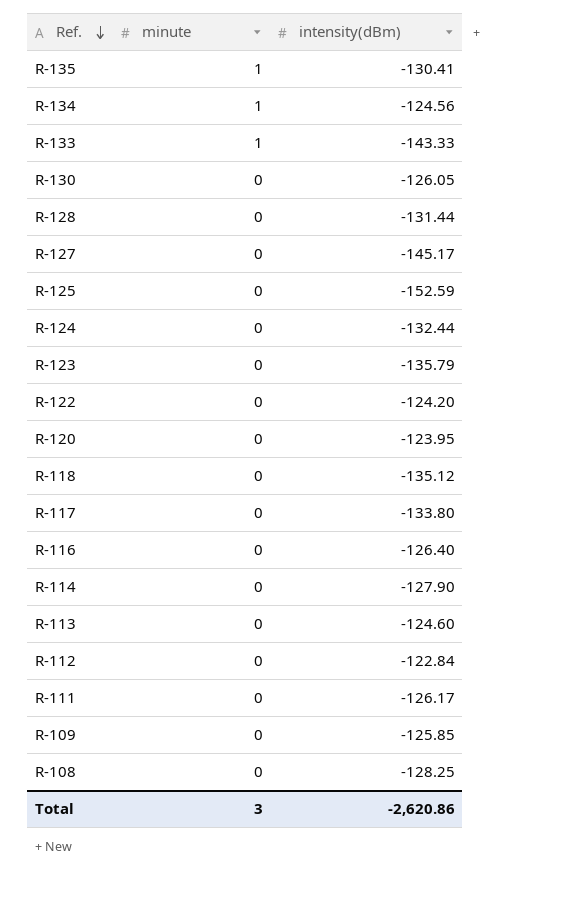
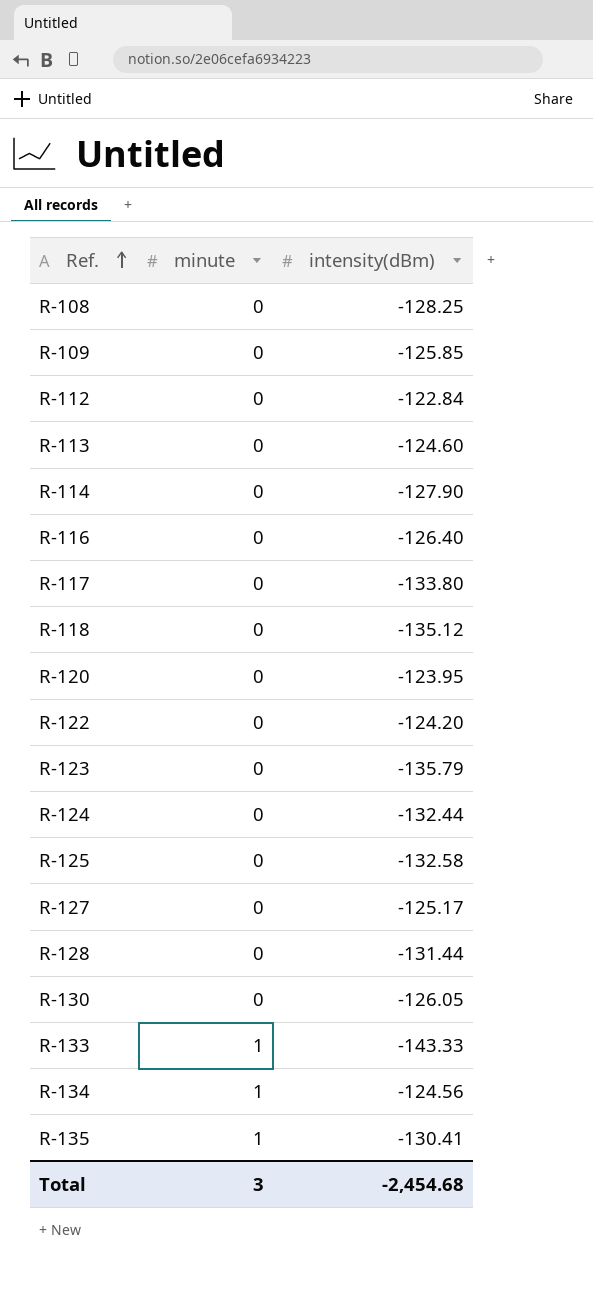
row order: Ref. descending -> Ref. ascending
row R-111: 0 | -126.17 -> none
R-125 | intensity(dBm): -152.59 -> -132.58
R-127 | intensity(dBm): -145.17 -> -125.17
Total | intensity(dBm): -2,620.86 -> -2,454.68

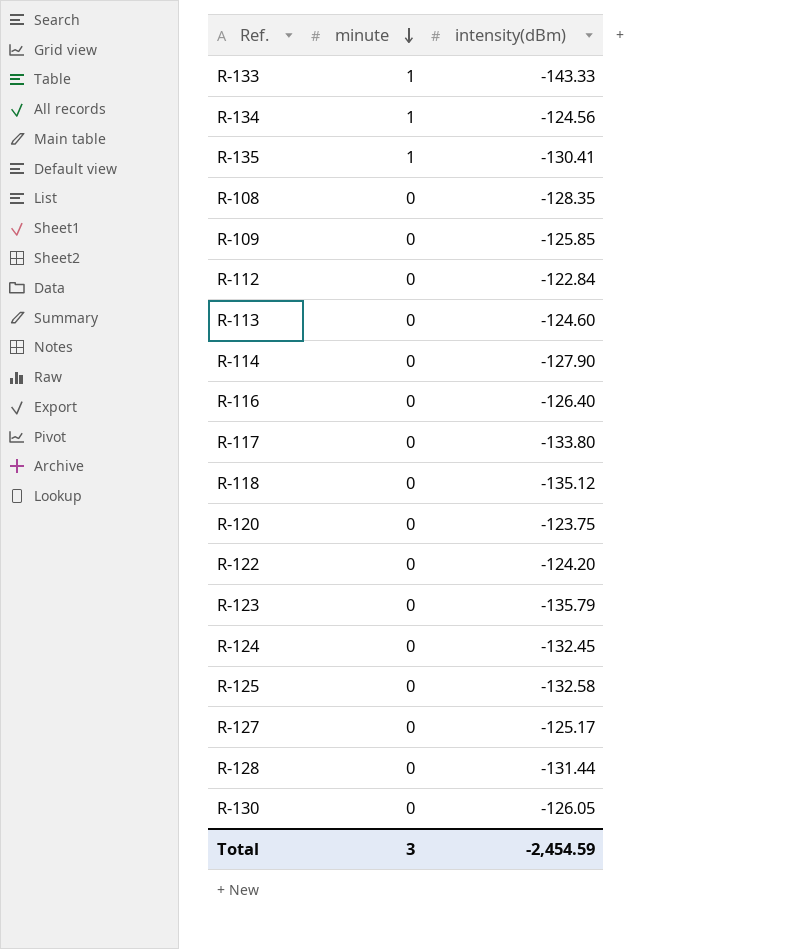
row order: Ref. ascending -> minute descending
R-108 | intensity(dBm): -128.25 -> -128.35
R-120 | intensity(dBm): -123.95 -> -123.75
R-124 | intensity(dBm): -132.44 -> -132.45
Total | intensity(dBm): -2,454.68 -> -2,454.59

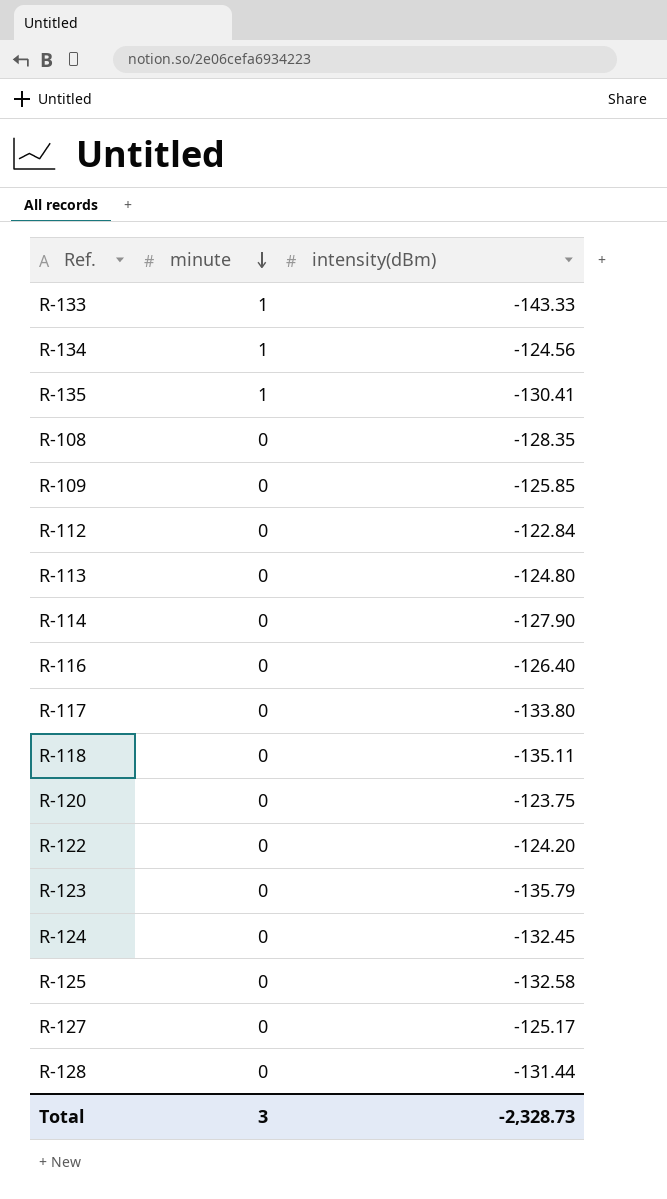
row R-130: 0 | -126.05 -> none
R-113 | intensity(dBm): -124.60 -> -124.80
R-118 | intensity(dBm): -135.12 -> -135.11
Total | intensity(dBm): -2,454.59 -> -2,328.73

